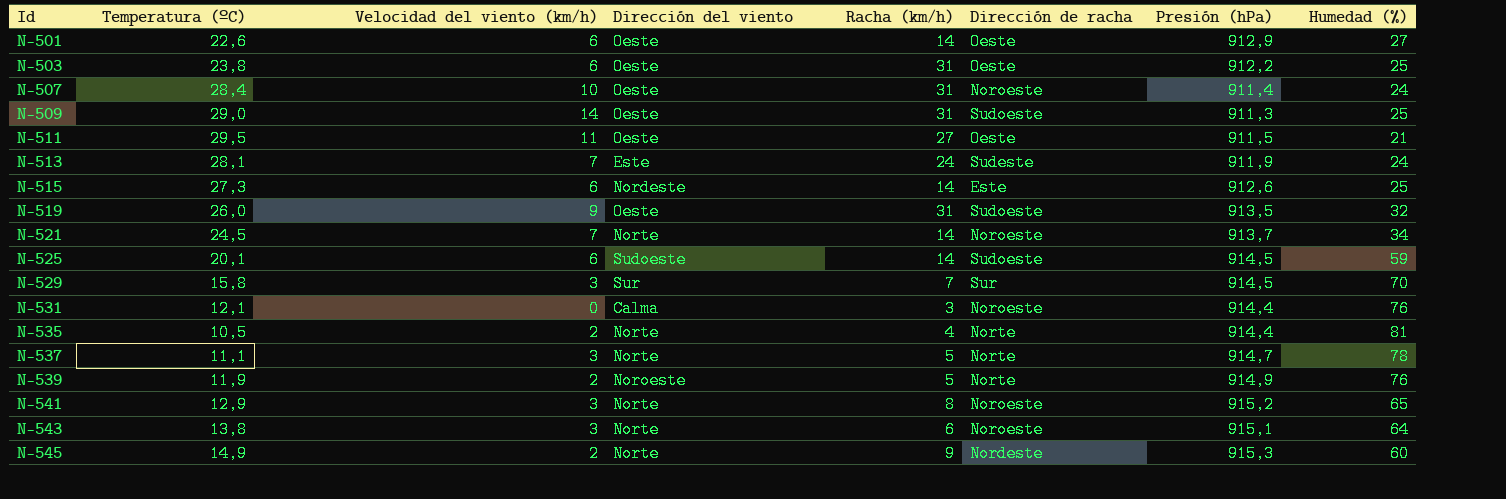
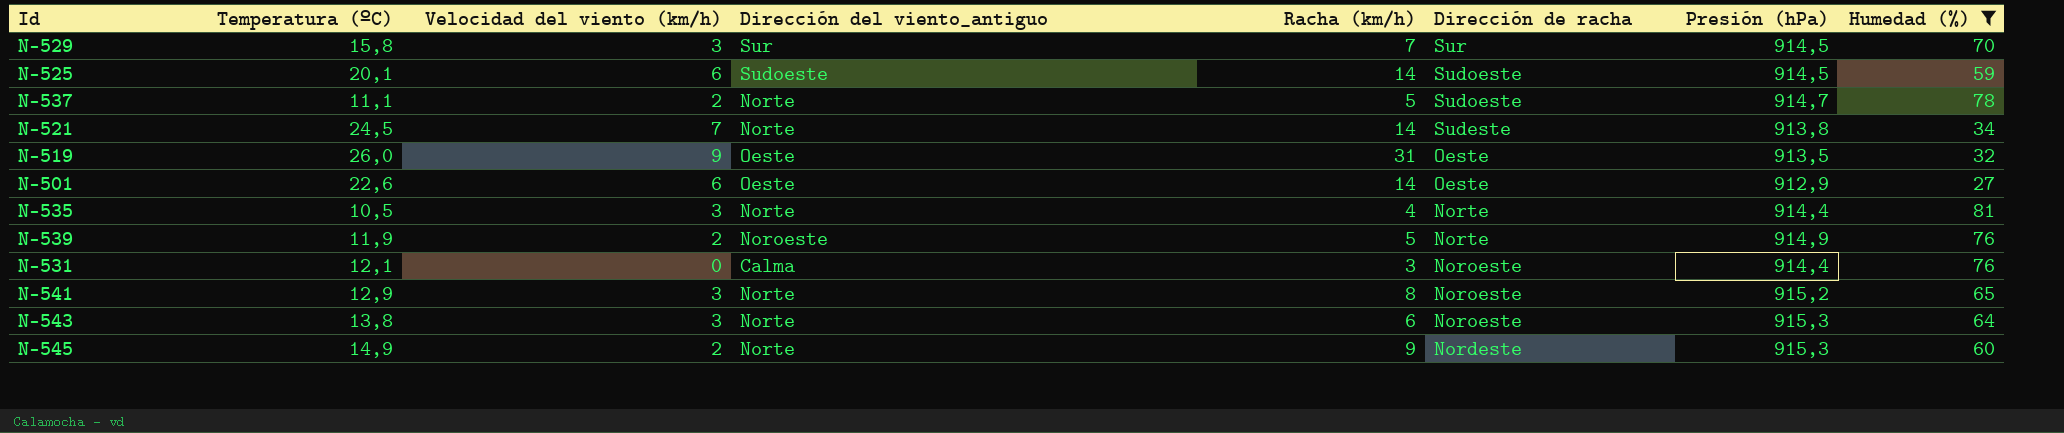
filter: none -> Humedad (%) >= 27
row order: Id ascending -> Dirección de racha descending
column name: Dirección del viento -> Dirección del viento_antiguo
N-537 | Velocidad del viento (km/h): 3 -> 2
N-537 | Dirección de racha: Norte -> Sudoeste
N-521 | Dirección de racha: Noroeste -> Sudeste
N-521 | Presión (hPa): 913,7 -> 913,8
N-519 | Dirección de racha: Sudoeste -> Oeste
N-535 | Velocidad del viento (km/h): 2 -> 3
N-543 | Presión (hPa): 915,1 -> 915,3

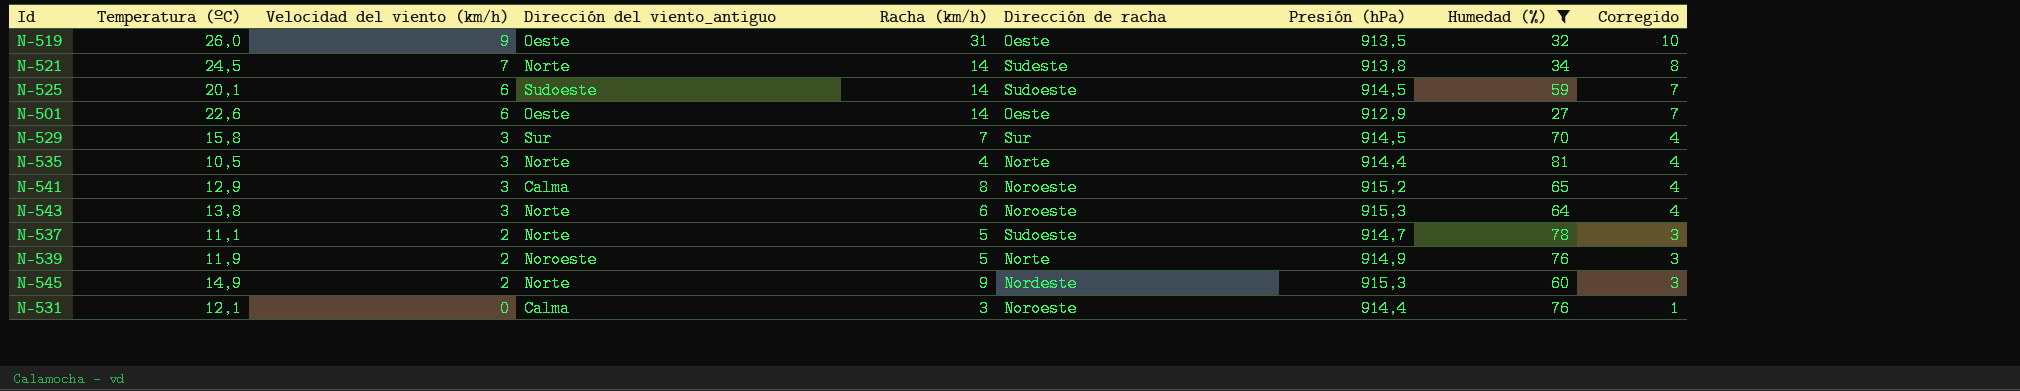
row order: Dirección de racha descending -> Velocidad del viento (km/h) descending
column Corregido | formula: none -> [Velocidad del viento (km/h)] + 1
N-541 | Dirección del viento_antiguo: Norte -> Calma

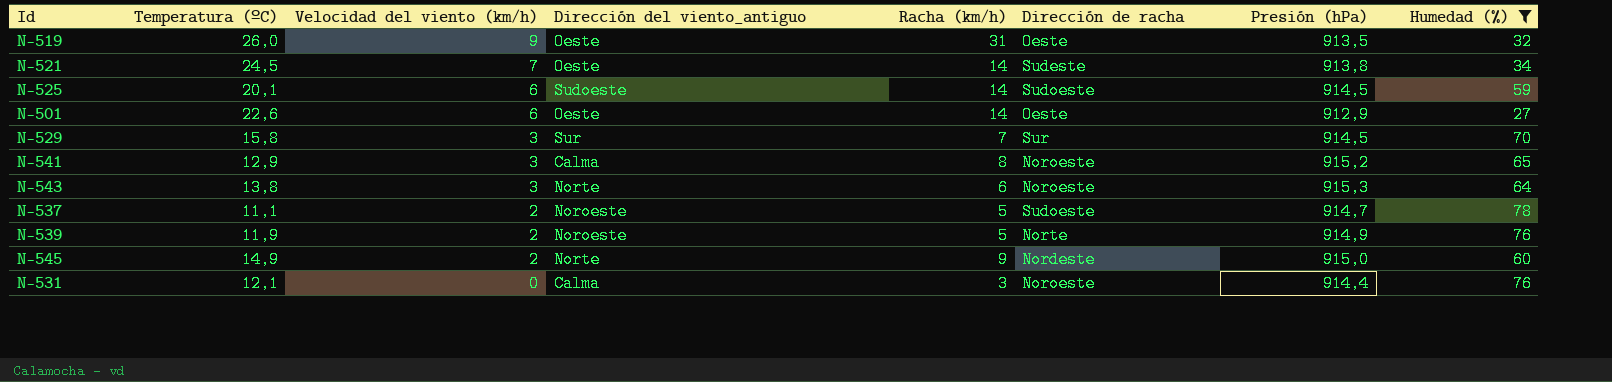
column Corregido | formula: [Velocidad del viento (km/h)] + 1 -> none
row N-535: 10,5 | 3 | Norte | 4 | Norte | 914,4 | 81 | 4 -> none
N-521 | Dirección del viento_antiguo: Norte -> Oeste
N-537 | Dirección del viento_antiguo: Norte -> Noroeste
N-545 | Presión (hPa): 915,3 -> 915,0

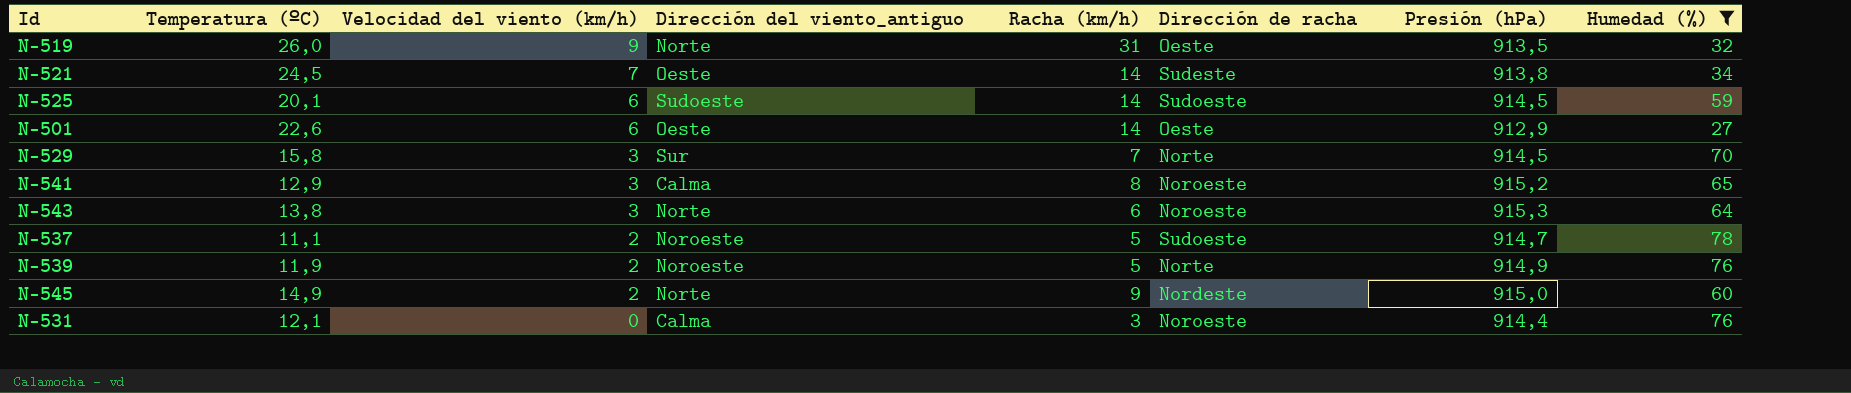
N-519 | Dirección del viento_antiguo: Oeste -> Norte
N-529 | Dirección de racha: Sur -> Norte

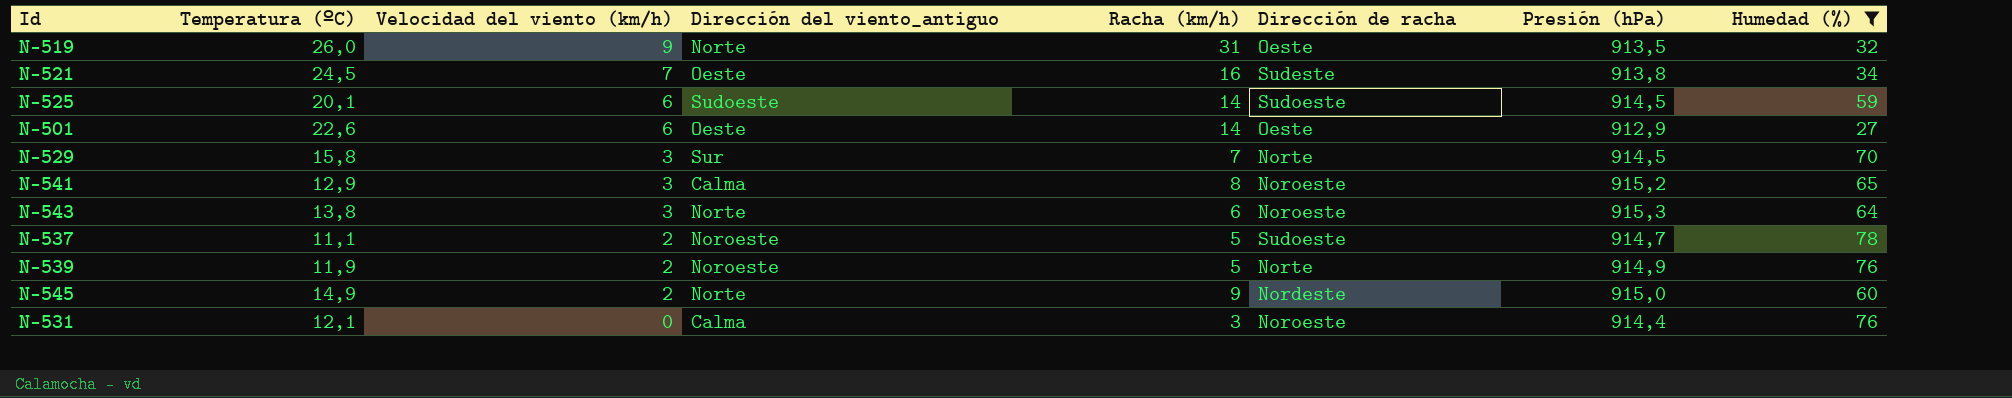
N-521 | Racha (km/h): 14 -> 16

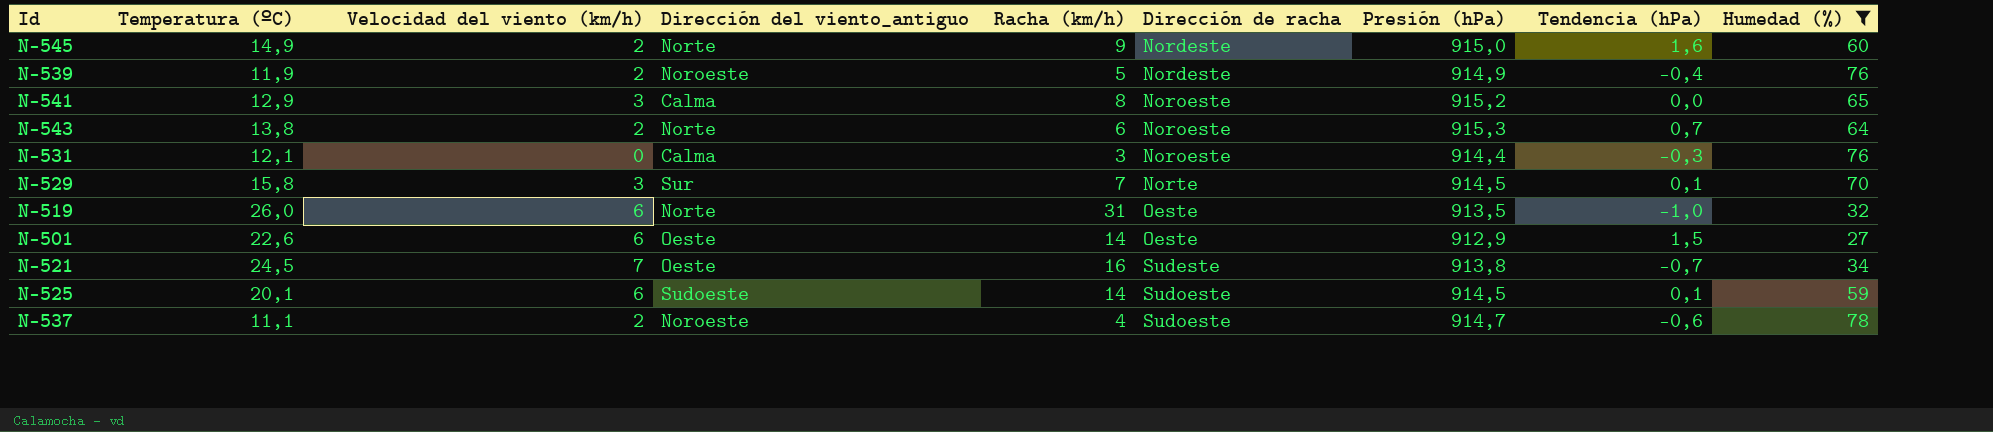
row order: Velocidad del viento (km/h) descending -> Dirección de racha ascending
column Tendencia (hPa) | position: none -> 8
N-539 | Dirección de racha: Norte -> Nordeste
N-543 | Velocidad del viento (km/h): 3 -> 2
N-519 | Velocidad del viento (km/h): 9 -> 6
N-537 | Racha (km/h): 5 -> 4

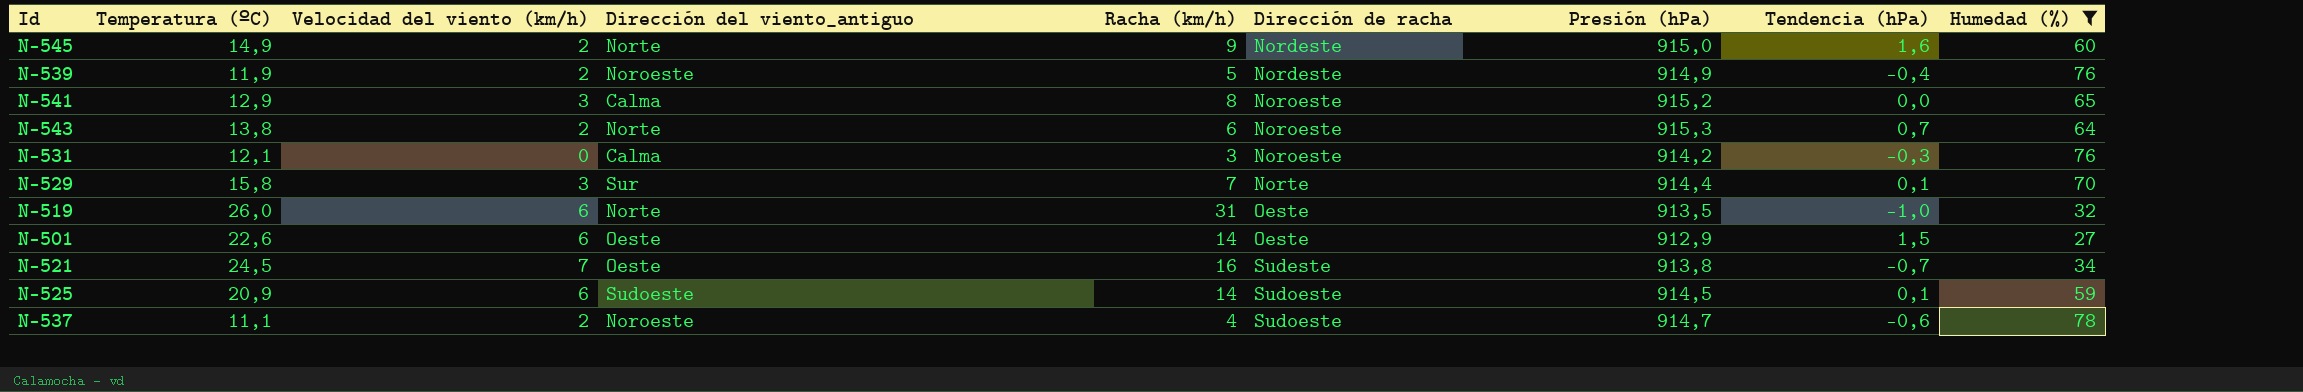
N-531 | Presión (hPa): 914,4 -> 914,2
N-529 | Presión (hPa): 914,5 -> 914,4
N-525 | Temperatura (ºC): 20,1 -> 20,9

